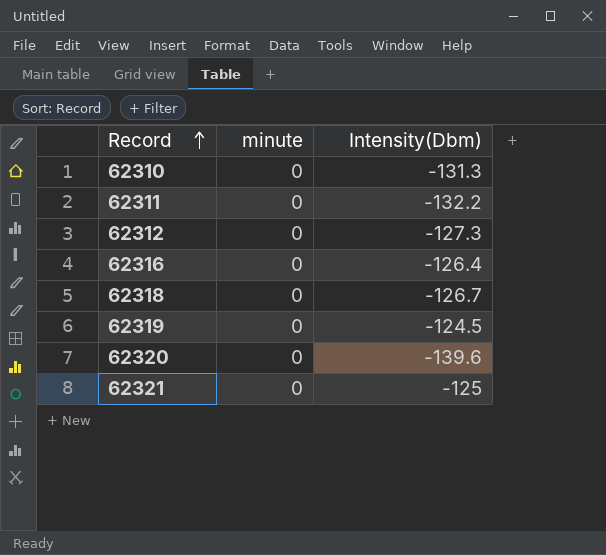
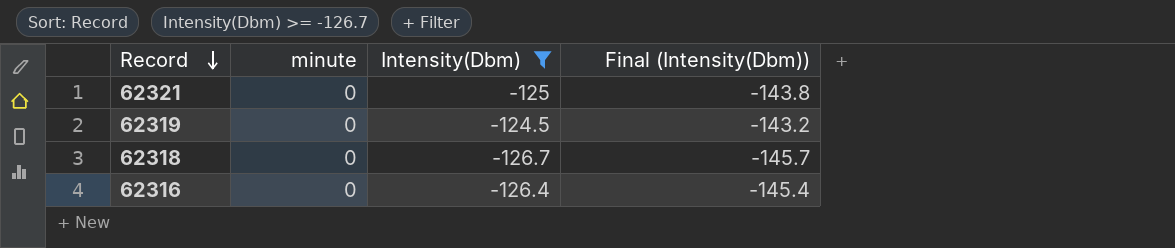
filter: none -> Intensity(Dbm) >= -126.7
row order: Record ascending -> Record descending
column Final (Intensity(Dbm)) | formula: none -> [Intensity(Dbm)] * 1.15

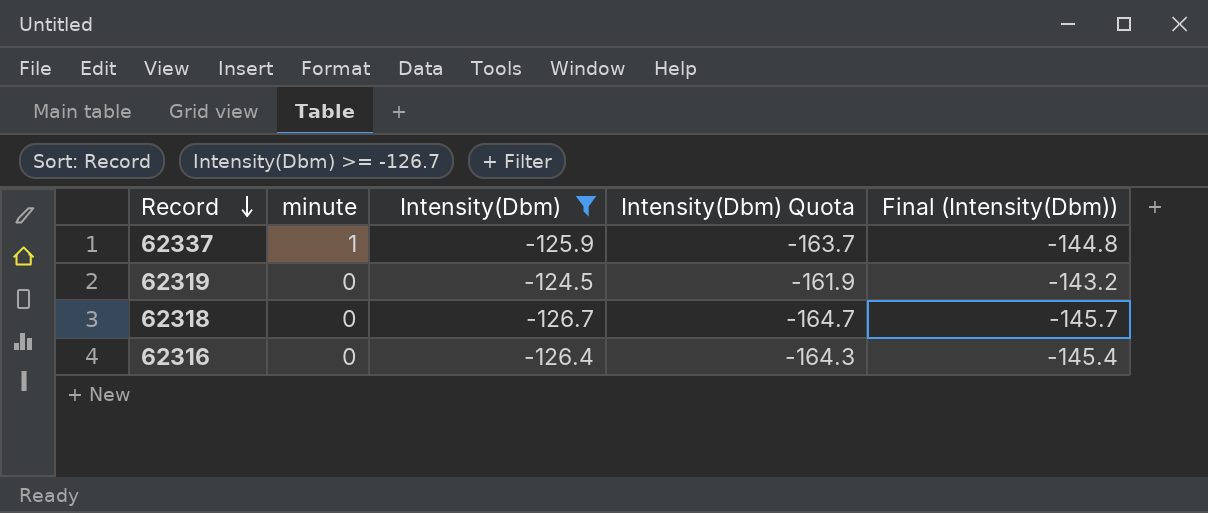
column Intensity(Dbm) Quota | formula: none -> [Intensity(Dbm)] * 1.3
row 62321: 0 | -125 | -143.8 -> none
row 62337: none -> 1 | -125.9 | -163.7 | -144.8

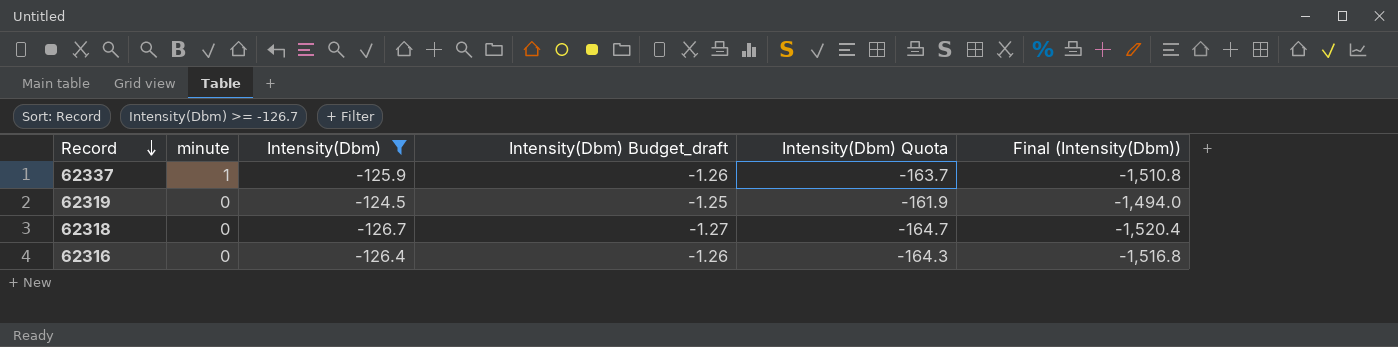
column Intensity(Dbm) Budget_draft | formula: none -> [Intensity(Dbm)] * 0.01
column Final (Intensity(Dbm)) | formula: [Intensity(Dbm)] * 1.15 -> [Intensity(Dbm)] * 12

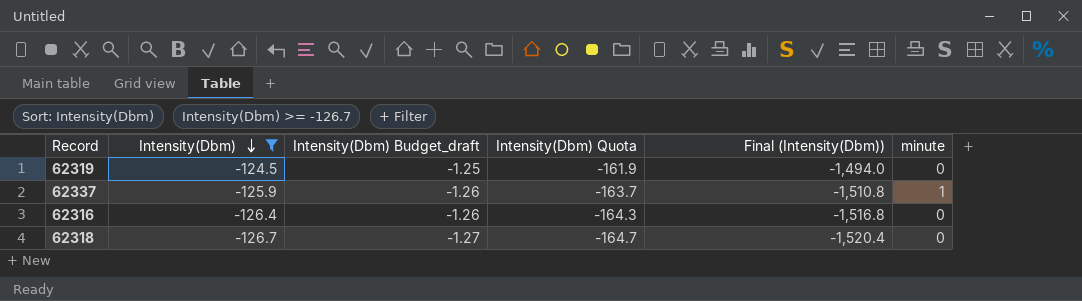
row order: Record descending -> Intensity(Dbm) descending
column minute | position: 2 -> 6

